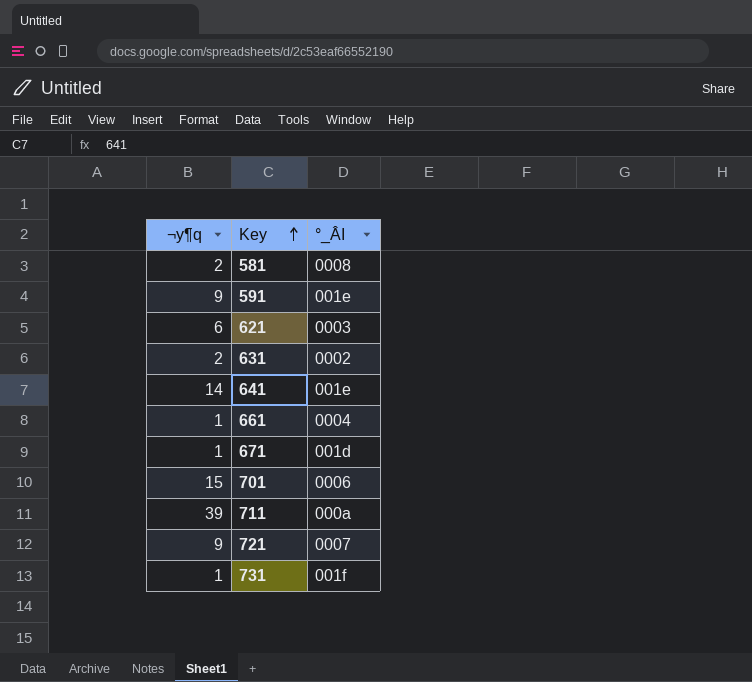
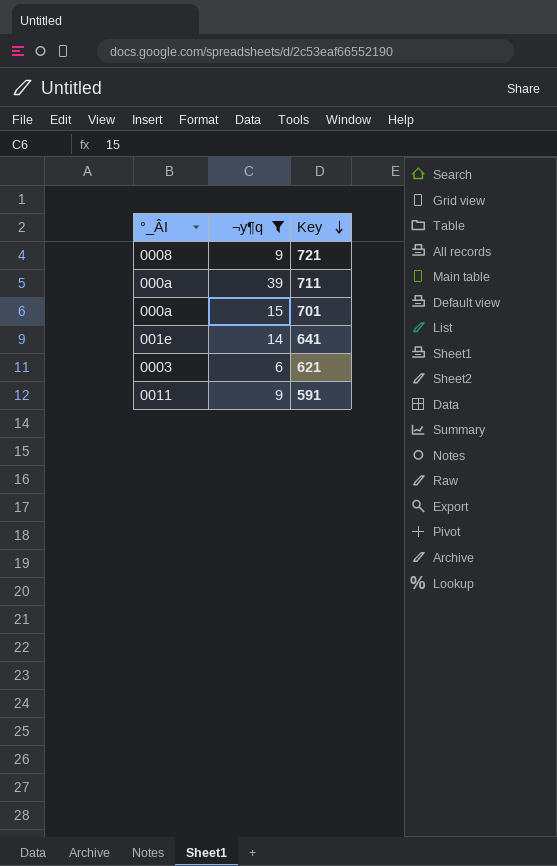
filter: none -> ¬y¶q >= 6
row order: Key ascending -> Key descending
column °_ÂI | position: 3 -> 1
721 | °_ÂI: 0007 -> 0008
701 | °_ÂI: 0006 -> 000a
591 | °_ÂI: 001e -> 0011

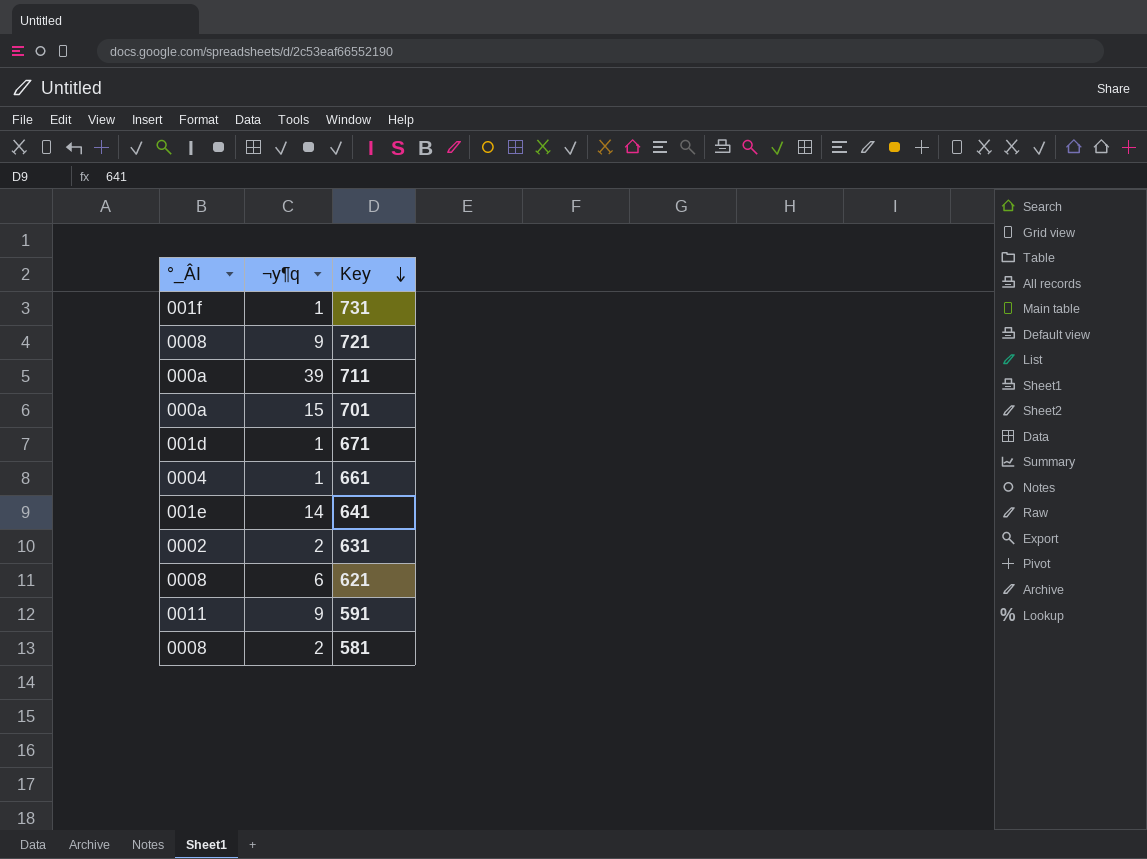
filter: ¬y¶q >= 6 -> none
621 | °_ÂI: 0003 -> 0008

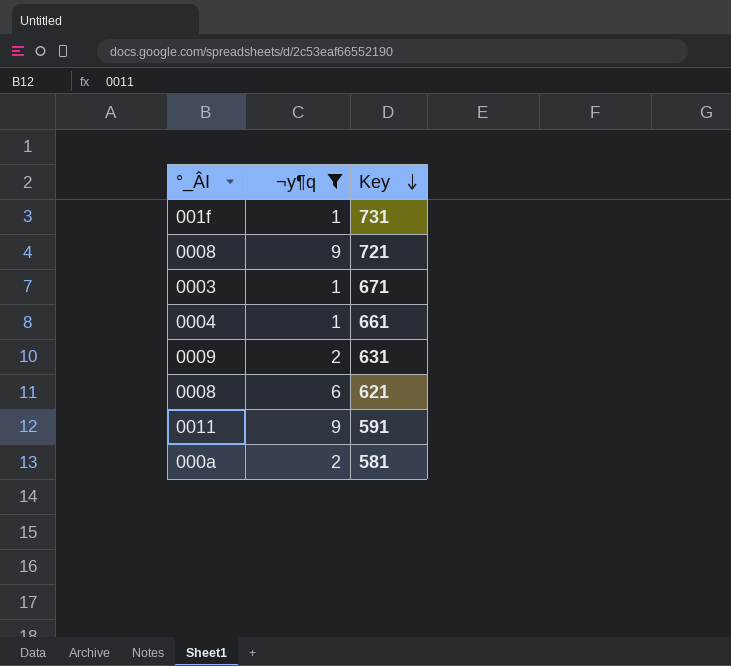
filter: none -> ¬y¶q <= 9
671 | °_ÂI: 001d -> 0003
631 | °_ÂI: 0002 -> 0009
581 | °_ÂI: 0008 -> 000a

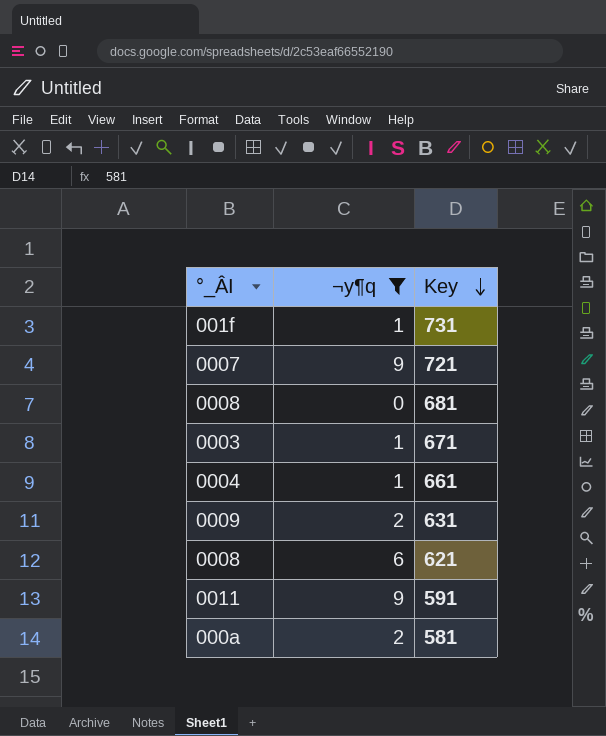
721 | °_ÂI: 0008 -> 0007
row 681: none -> 0008 | 0

